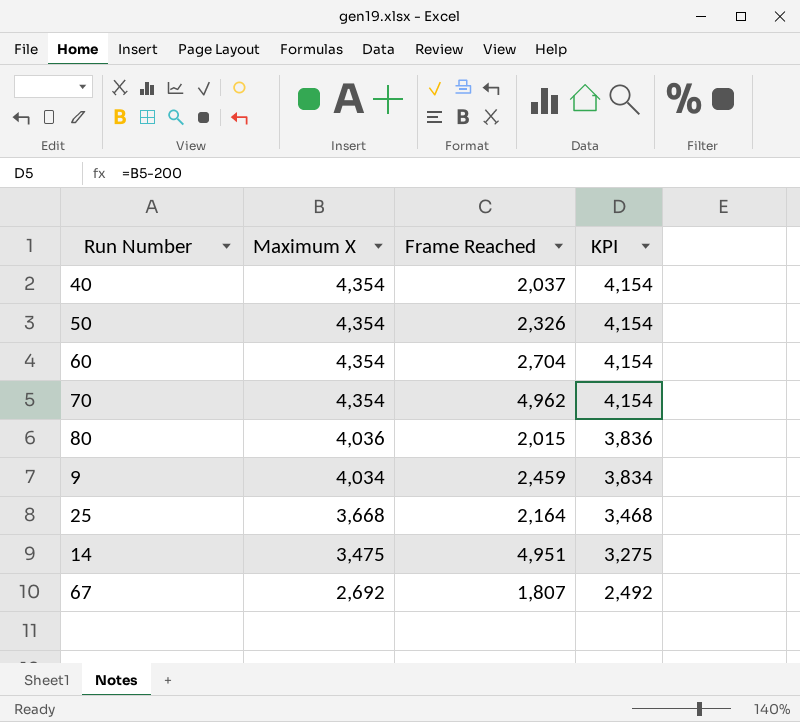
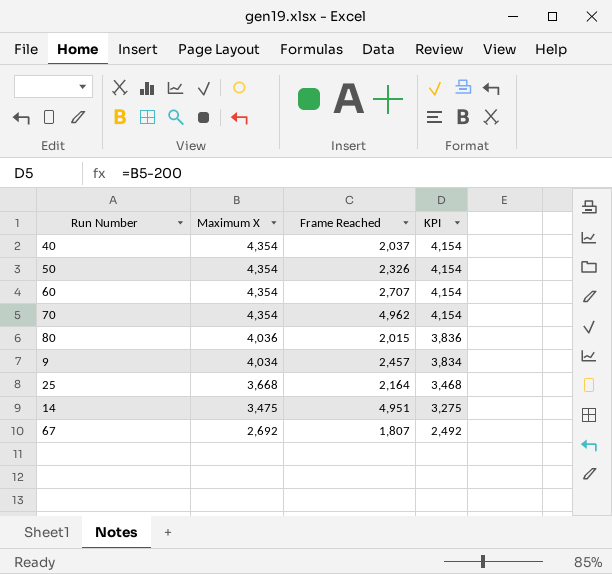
60 | Frame Reached: 2,704 -> 2,707
9 | Frame Reached: 2,459 -> 2,457

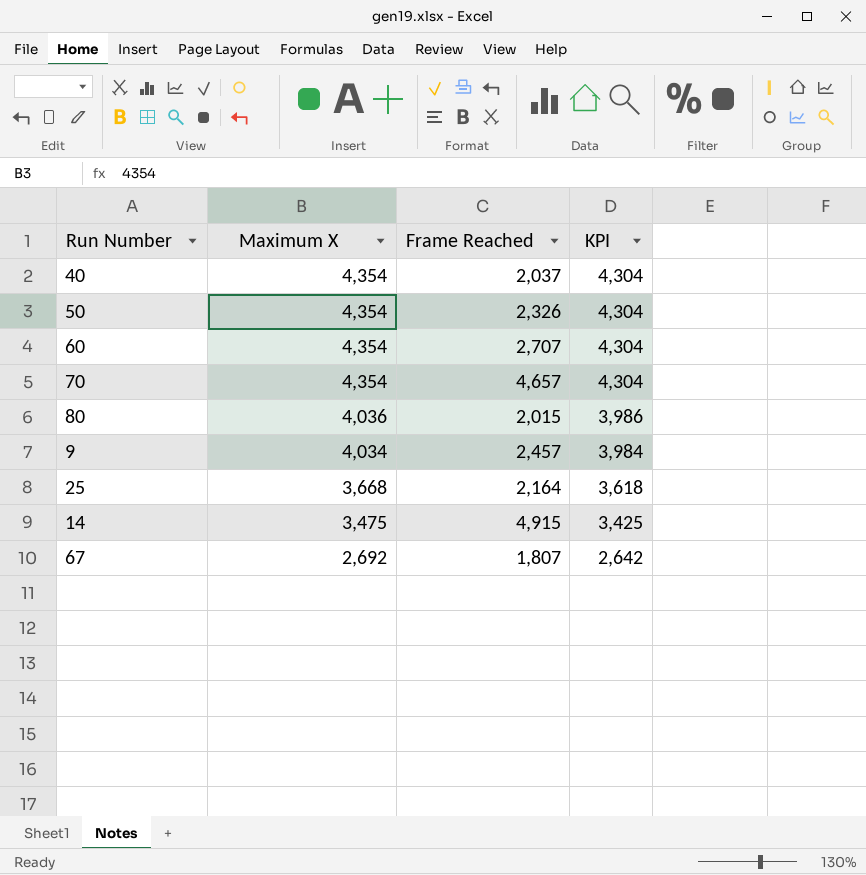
column KPI | formula: [Maximum X] - 200 -> [Maximum X] - 50
70 | Frame Reached: 4,962 -> 4,657
14 | Frame Reached: 4,951 -> 4,915

